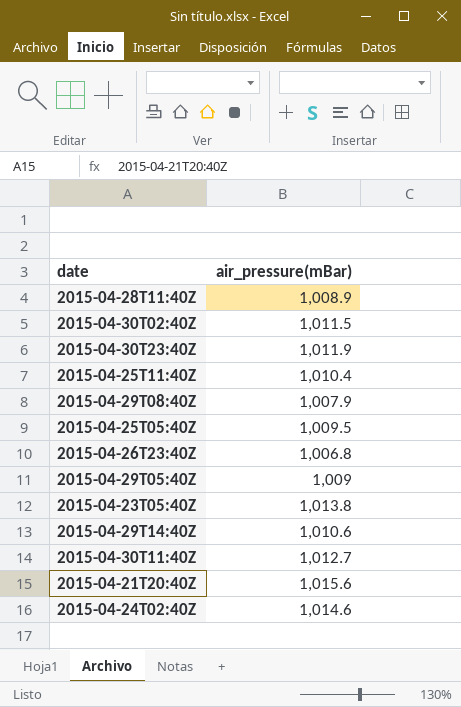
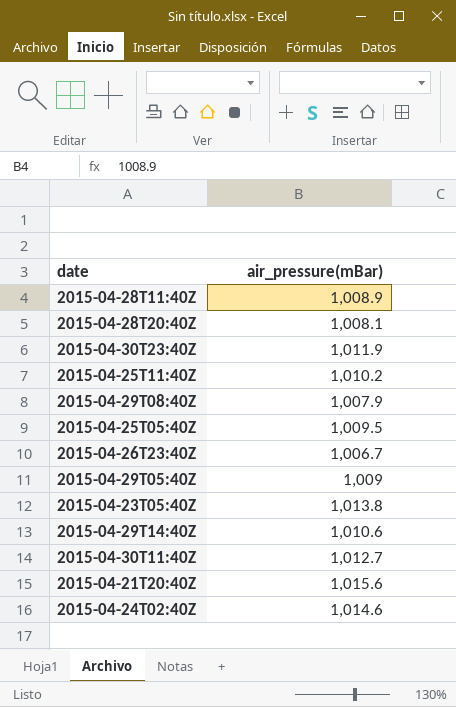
row 2015-04-30T02:40Z: 1,011.5 -> none
row 2015-04-28T20:40Z: none -> 1,008.1
2015-04-25T11:40Z | air_pressure(mBar): 1,010.4 -> 1,010.2
2015-04-26T23:40Z | air_pressure(mBar): 1,006.8 -> 1,006.7

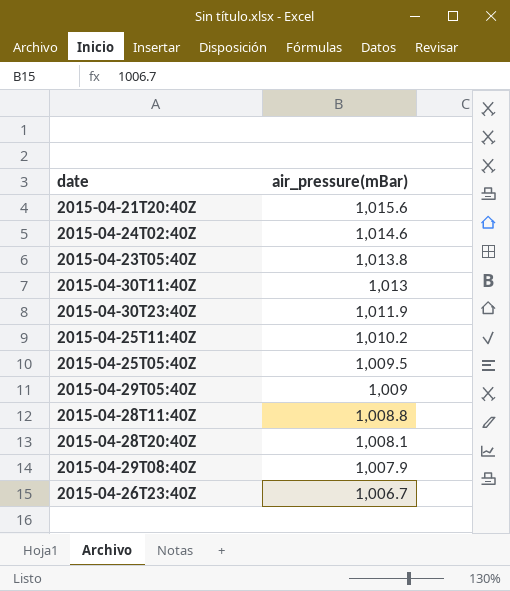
row order: none -> air_pressure(mBar) descending
row 2015-04-29T14:40Z: 1,010.6 -> none
2015-04-30T11:40Z | air_pressure(mBar): 1,012.7 -> 1,013
2015-04-28T11:40Z | air_pressure(mBar): 1,008.9 -> 1,008.8

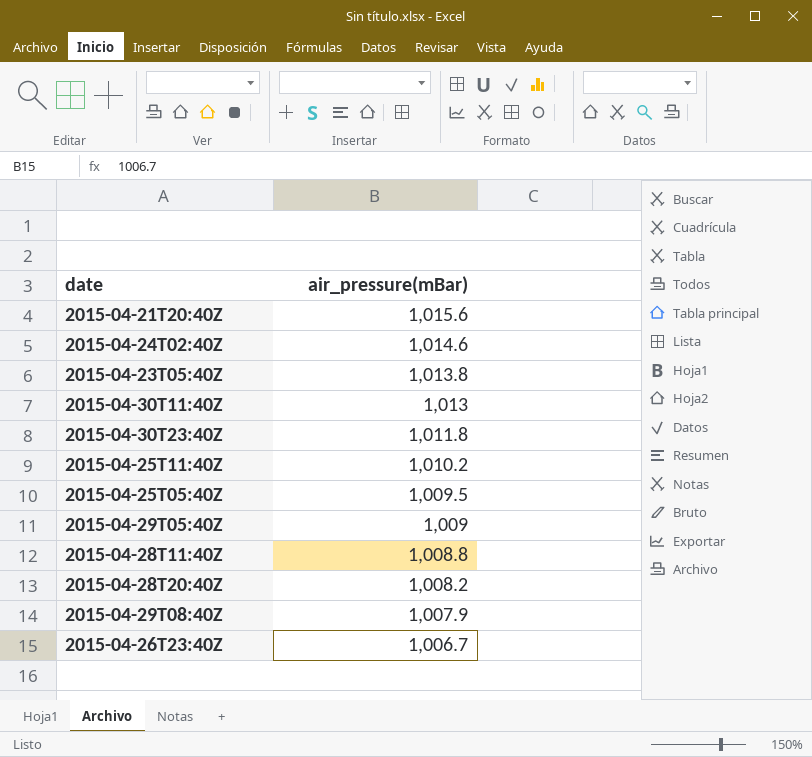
2015-04-30T23:40Z | air_pressure(mBar): 1,011.9 -> 1,011.8
2015-04-28T20:40Z | air_pressure(mBar): 1,008.1 -> 1,008.2

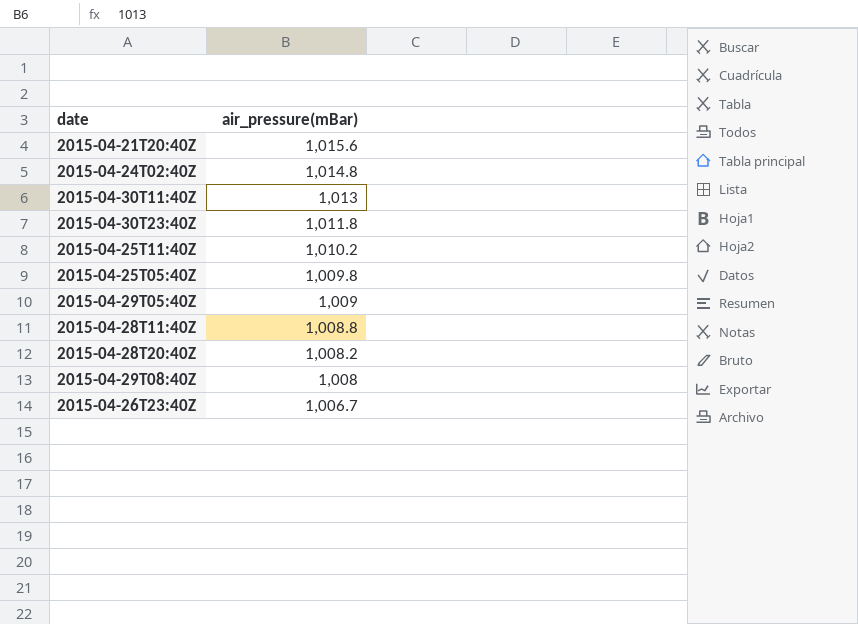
row 2015-04-23T05:40Z: 1,013.8 -> none
2015-04-24T02:40Z | air_pressure(mBar): 1,014.6 -> 1,014.8
2015-04-25T05:40Z | air_pressure(mBar): 1,009.5 -> 1,009.8
2015-04-29T08:40Z | air_pressure(mBar): 1,007.9 -> 1,008

